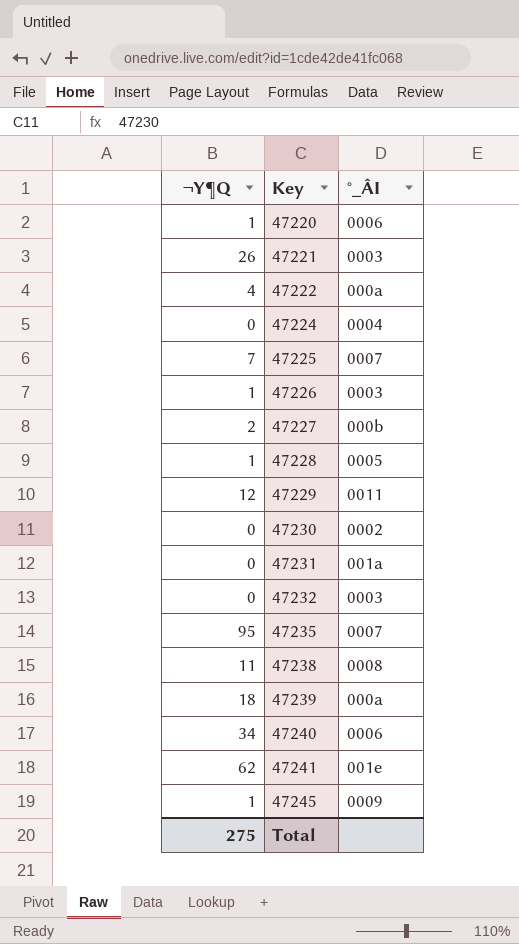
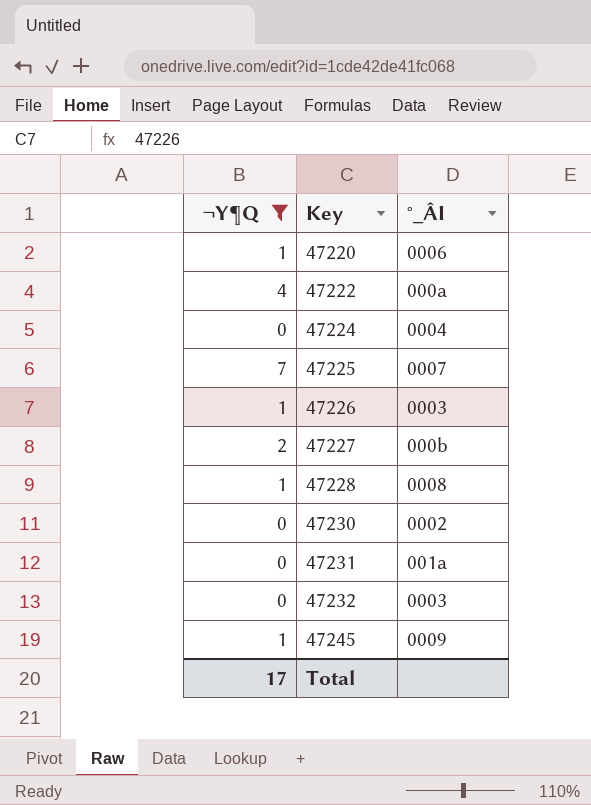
filter: none -> ¬Y¶Q <= 7
47228 | °_ÂI: 0005 -> 0008
Total | ¬Y¶Q: 275 -> 17

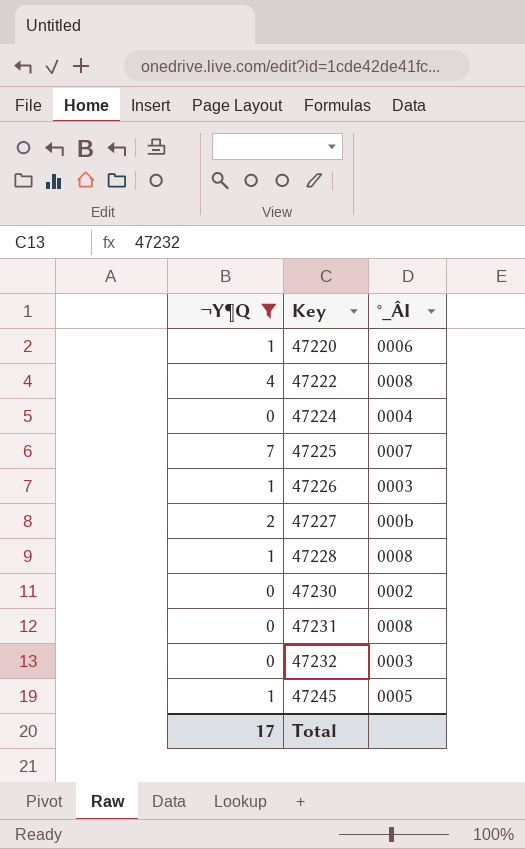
47222 | °_ÂI: 000a -> 0008
47231 | °_ÂI: 001a -> 0008
47245 | °_ÂI: 0009 -> 0005

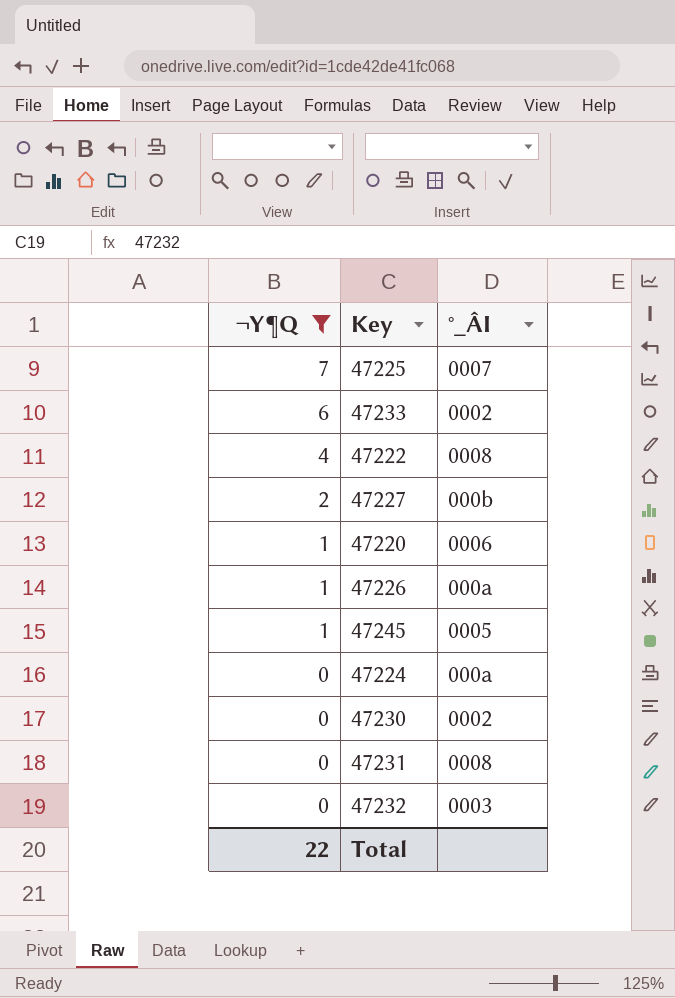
row order: Key ascending -> ¬Y¶Q descending
row 47228: 1 | 0008 -> none
row 47233: none -> 6 | 0002
47226 | °_ÂI: 0003 -> 000a
47224 | °_ÂI: 0004 -> 000a
Total | ¬Y¶Q: 17 -> 22

